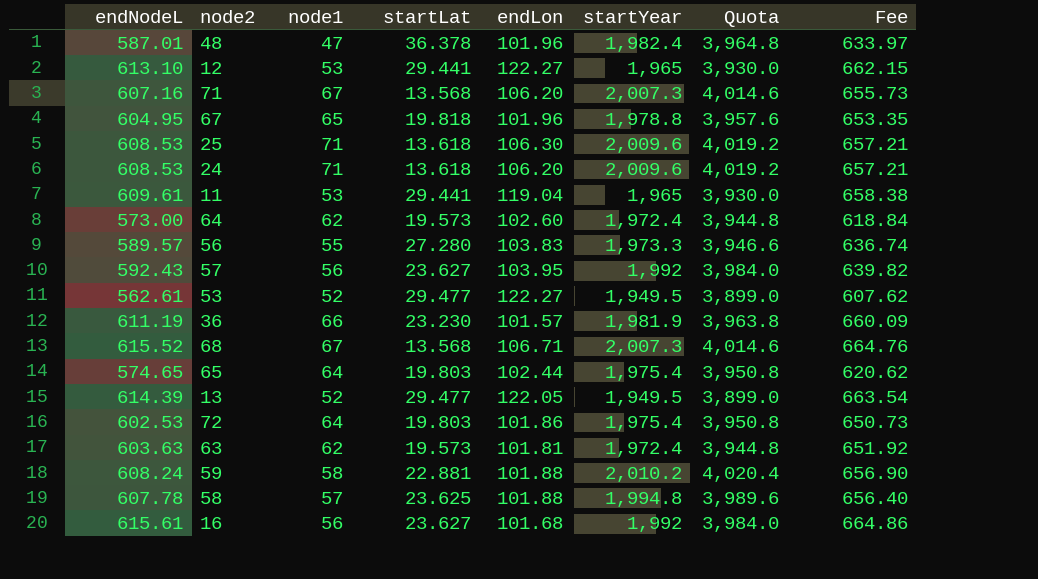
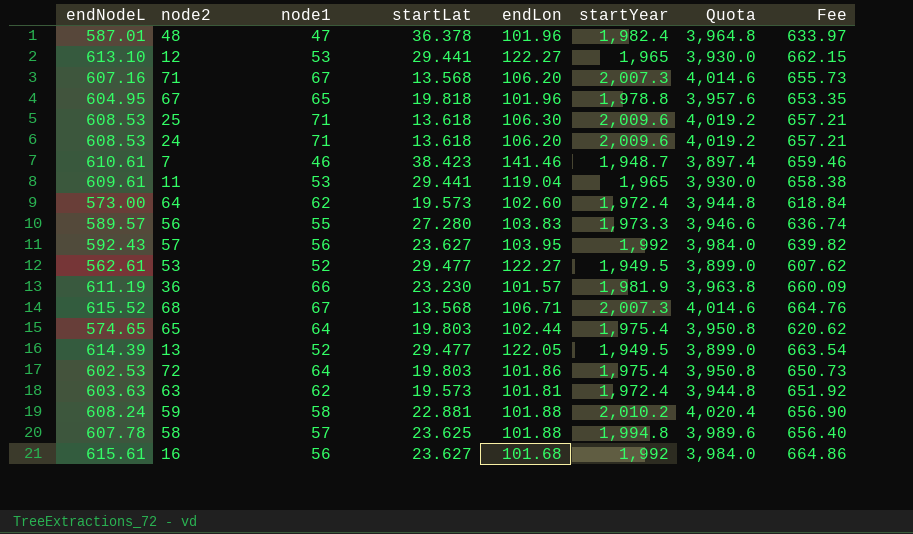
row 7: none -> 610.61 | 46 | 38.423 | 141.46 | 1,948.7 | 3,897.4 | 659.46

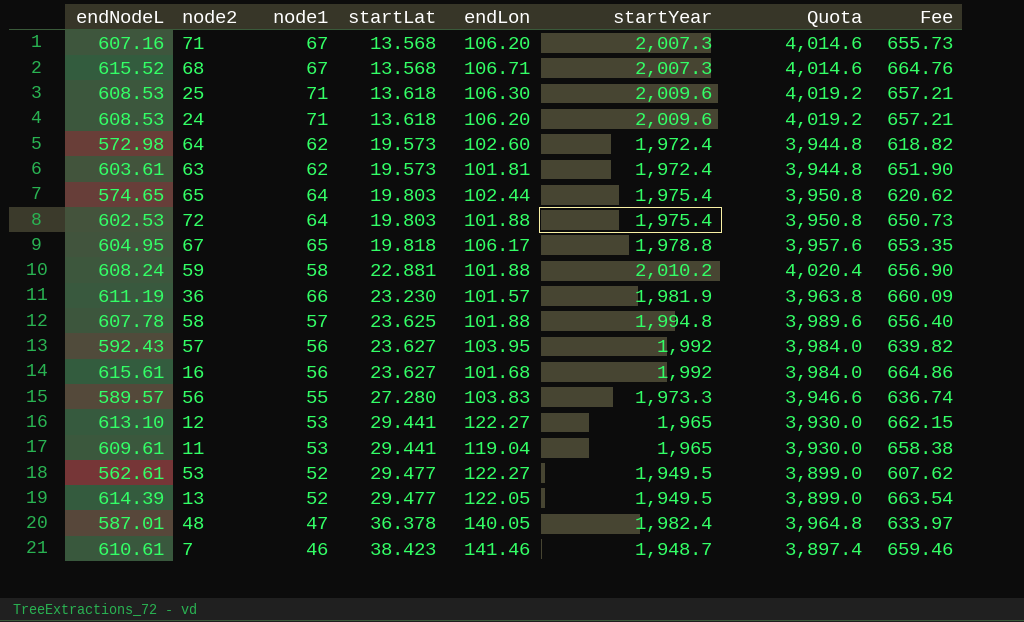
row order: none -> startLat ascending
64 | endNodeL: 573.00 -> 572.98
64 | Fee: 618.84 -> 618.82
63 | endNodeL: 603.63 -> 603.61
63 | Fee: 651.92 -> 651.90
72 | endLon: 101.86 -> 101.88
67 | endLon: 101.96 -> 106.17
48 | endLon: 101.96 -> 140.05

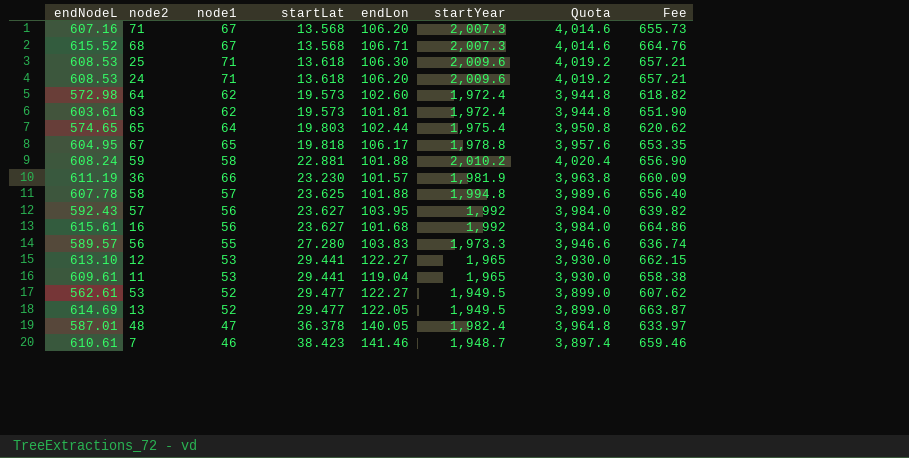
row 72: 602.53 | 64 | 19.803 | 101.88 | 1,975.4 | 3,950.8 | 650.73 -> none
13 | endNodeL: 614.39 -> 614.69
13 | Fee: 663.54 -> 663.87

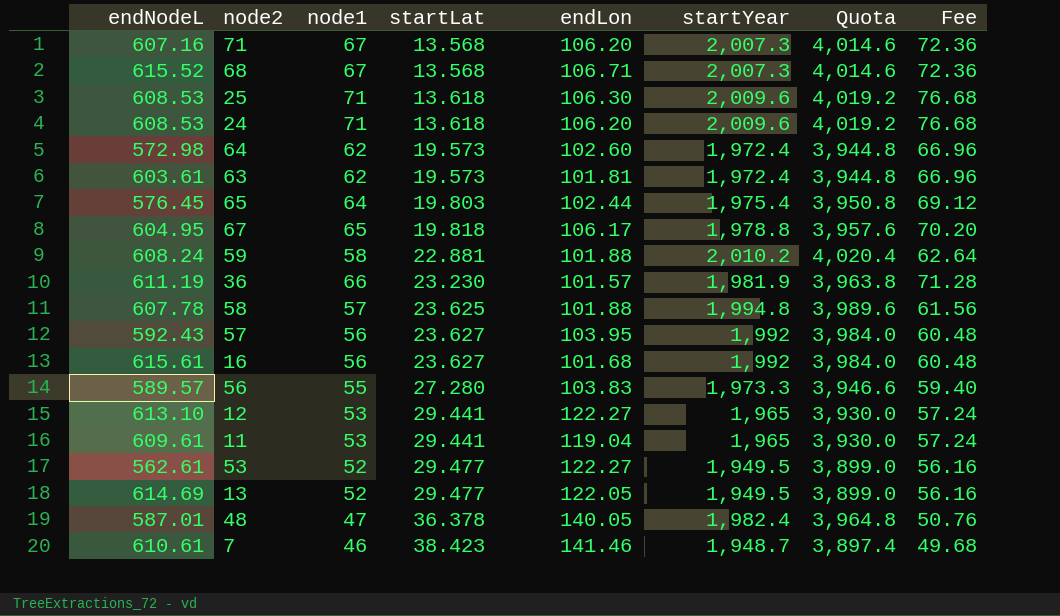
column Fee | formula: [endNodeL] * 1.08 -> [node1] * 1.08
65 | endNodeL: 574.65 -> 576.45

